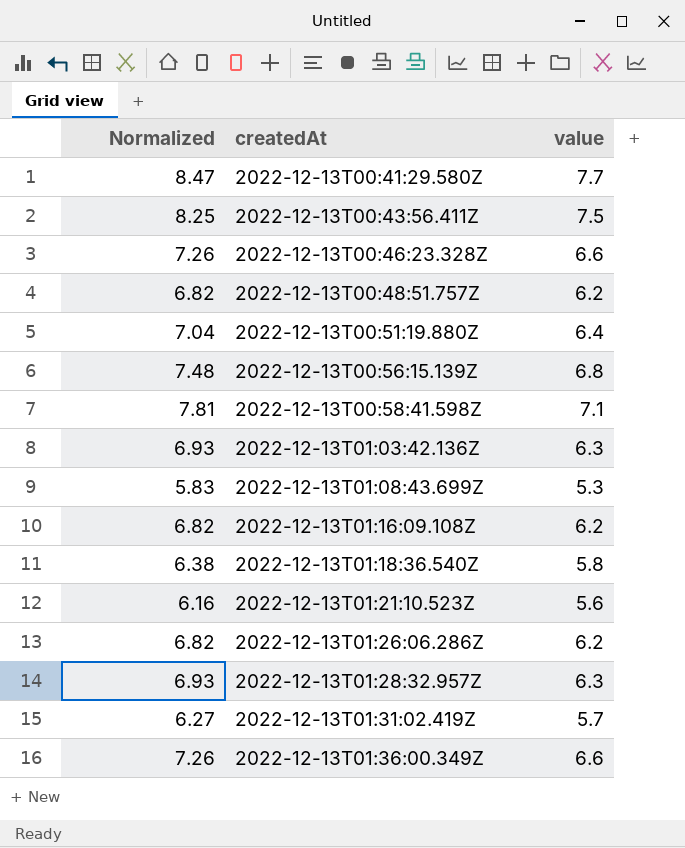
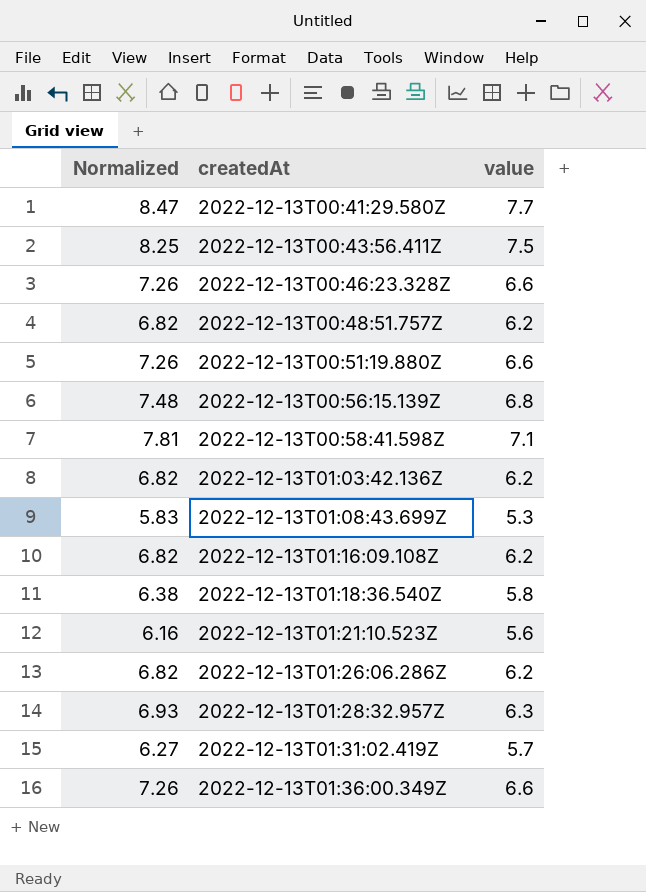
2022-12-13T00:51:19.880Z | Normalized: 7.04 -> 7.26
2022-12-13T00:51:19.880Z | value: 6.4 -> 6.6
2022-12-13T01:03:42.136Z | Normalized: 6.93 -> 6.82
2022-12-13T01:03:42.136Z | value: 6.3 -> 6.2

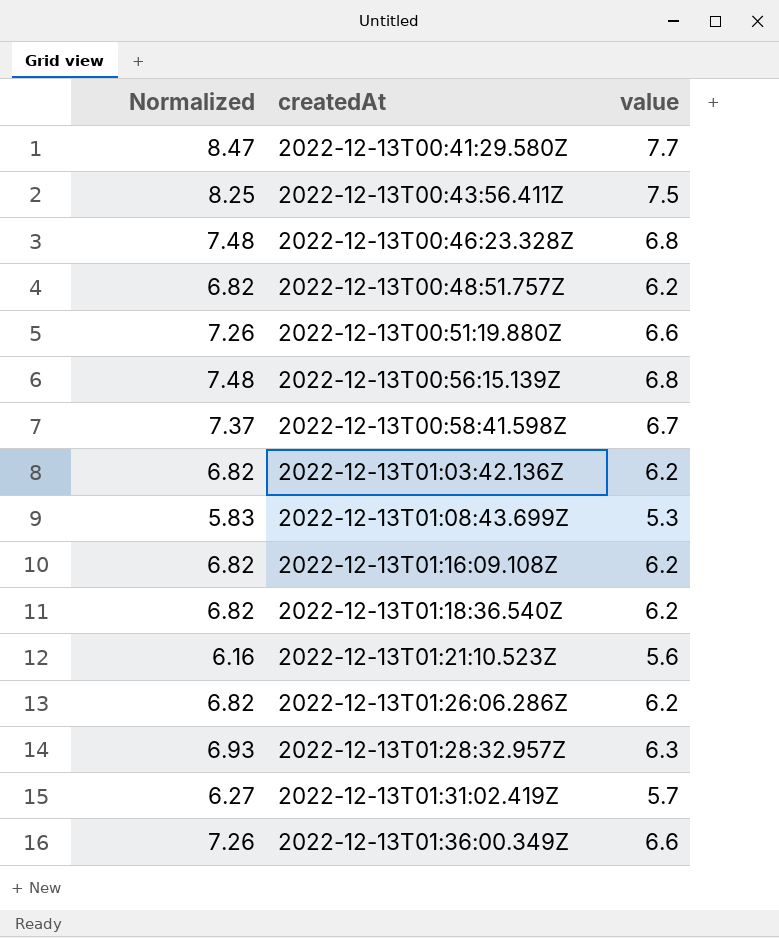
2022-12-13T00:46:23.328Z | Normalized: 7.26 -> 7.48
2022-12-13T00:46:23.328Z | value: 6.6 -> 6.8
2022-12-13T00:58:41.598Z | Normalized: 7.81 -> 7.37
2022-12-13T00:58:41.598Z | value: 7.1 -> 6.7
2022-12-13T01:18:36.540Z | Normalized: 6.38 -> 6.82
2022-12-13T01:18:36.540Z | value: 5.8 -> 6.2

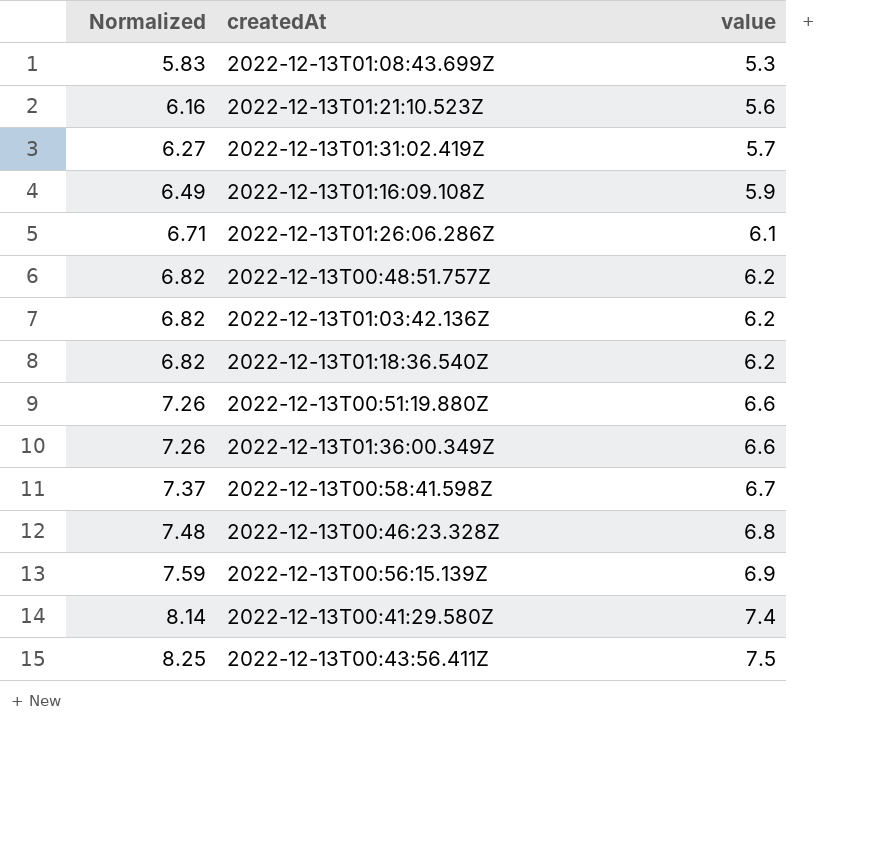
row order: createdAt ascending -> Normalized ascending
row 2022-12-13T01:28:32.957Z: 6.93 | 6.3 -> none
2022-12-13T01:16:09.108Z | Normalized: 6.82 -> 6.49
2022-12-13T01:16:09.108Z | value: 6.2 -> 5.9
2022-12-13T01:26:06.286Z | Normalized: 6.82 -> 6.71
2022-12-13T01:26:06.286Z | value: 6.2 -> 6.1
2022-12-13T00:56:15.139Z | Normalized: 7.48 -> 7.59
2022-12-13T00:56:15.139Z | value: 6.8 -> 6.9
2022-12-13T00:41:29.580Z | Normalized: 8.47 -> 8.14
2022-12-13T00:41:29.580Z | value: 7.7 -> 7.4

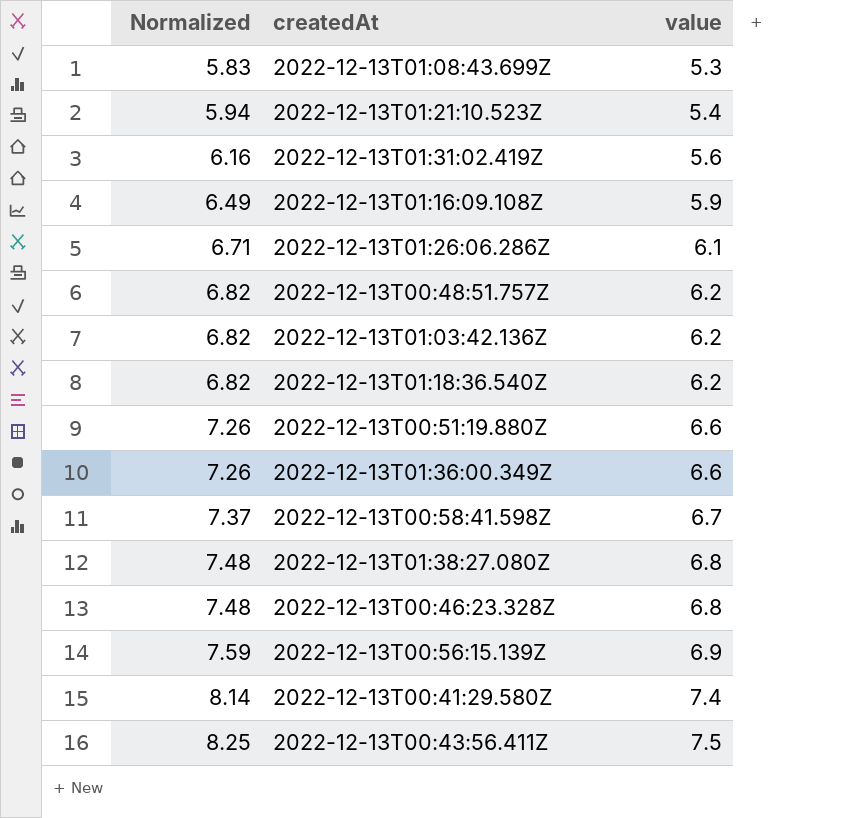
2022-12-13T01:21:10.523Z | Normalized: 6.16 -> 5.94
2022-12-13T01:21:10.523Z | value: 5.6 -> 5.4
2022-12-13T01:31:02.419Z | Normalized: 6.27 -> 6.16
2022-12-13T01:31:02.419Z | value: 5.7 -> 5.6
row 2022-12-13T01:38:27.080Z: none -> 7.48 | 6.8

